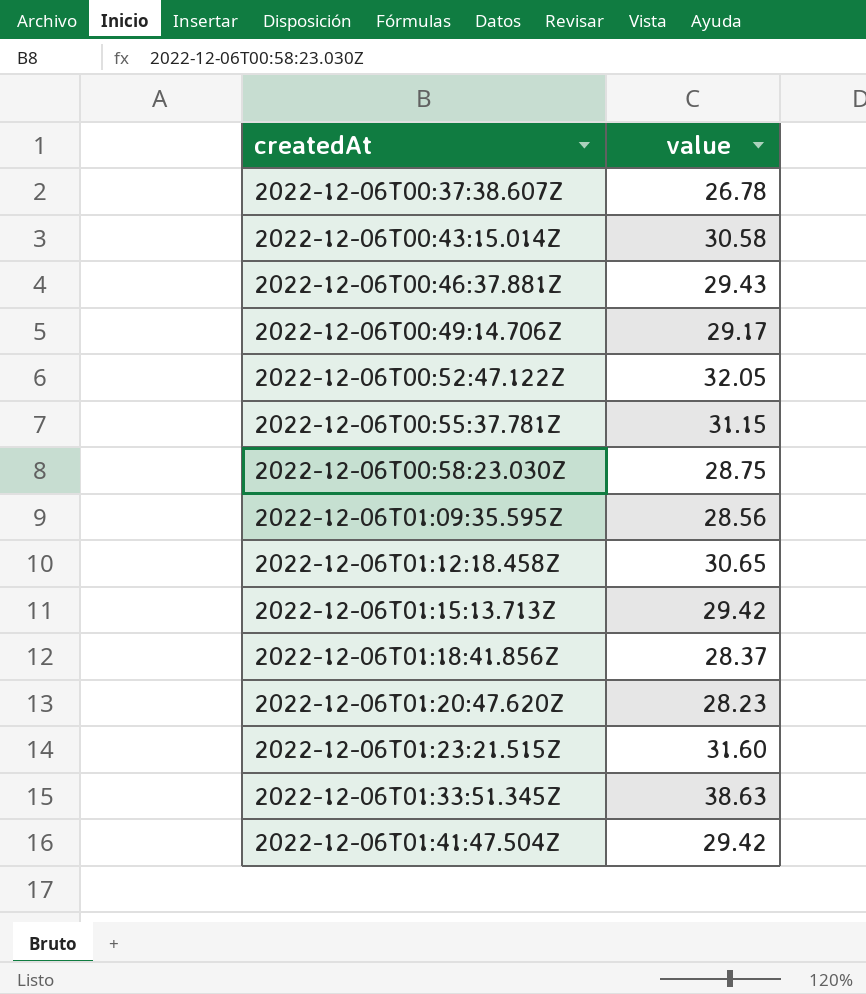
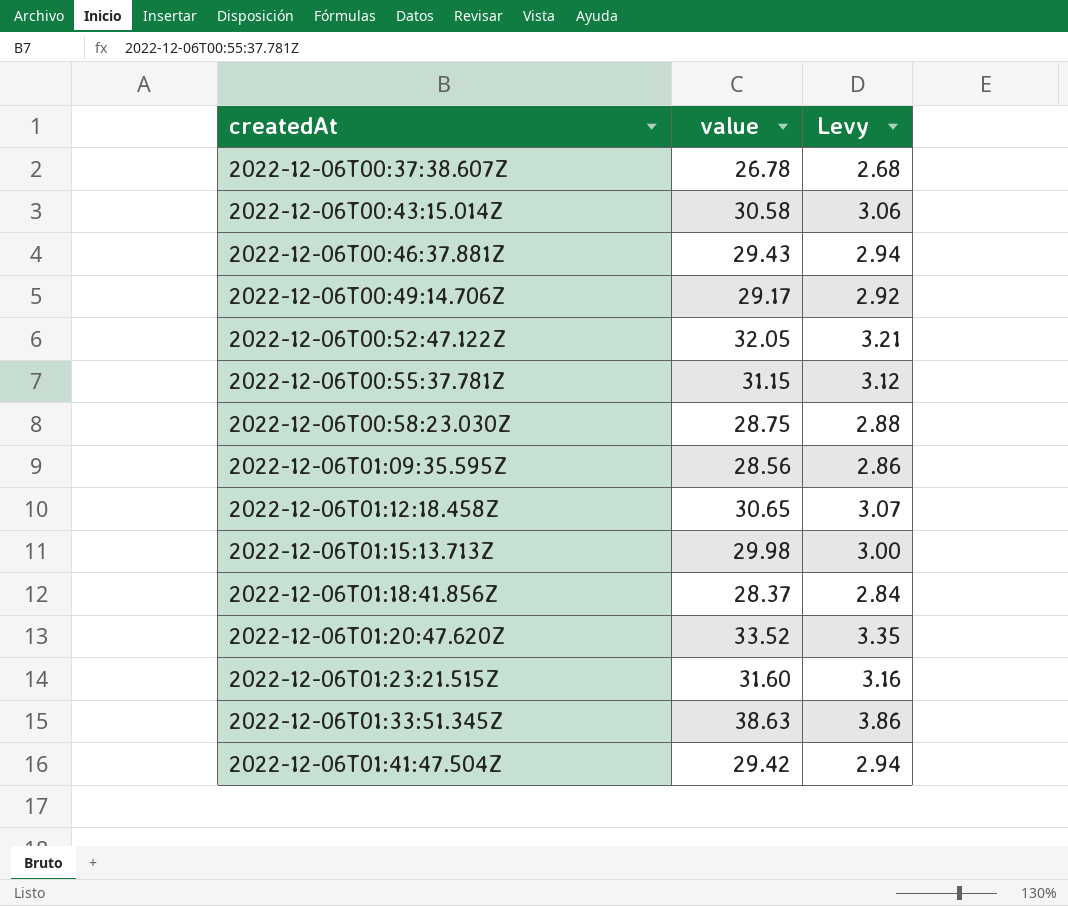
column Levy | formula: none -> [value] * 0.1
2022-12-06T01:15:13.713Z | value: 29.42 -> 29.98
2022-12-06T01:20:47.620Z | value: 28.23 -> 33.52

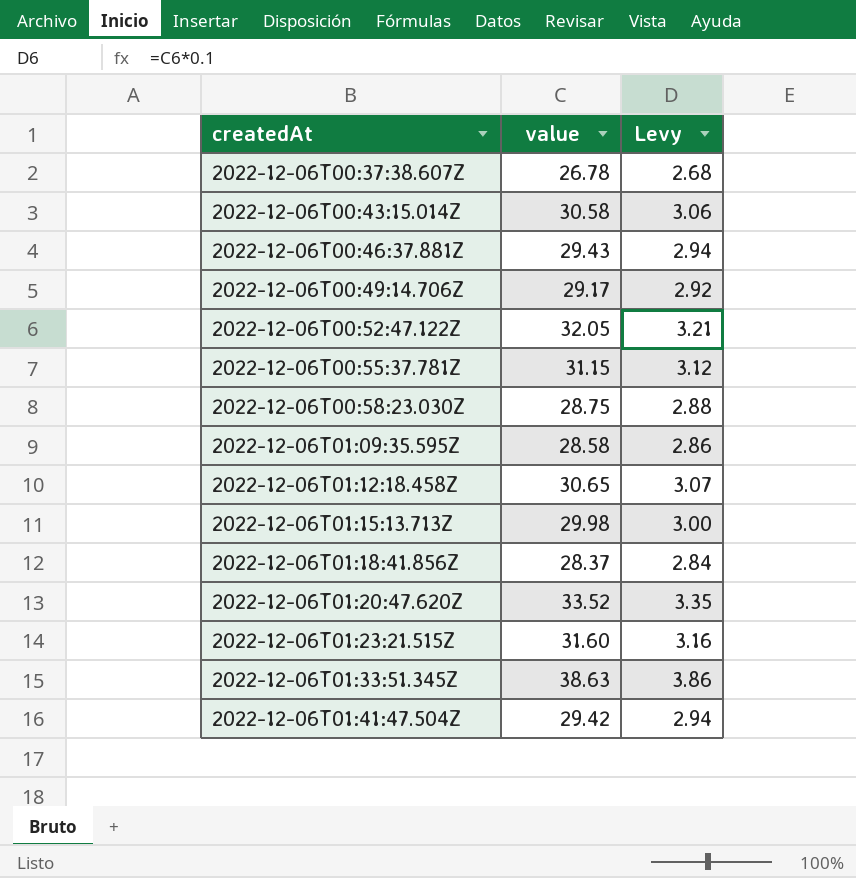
2022-12-06T01:09:35.595Z | value: 28.56 -> 28.58

